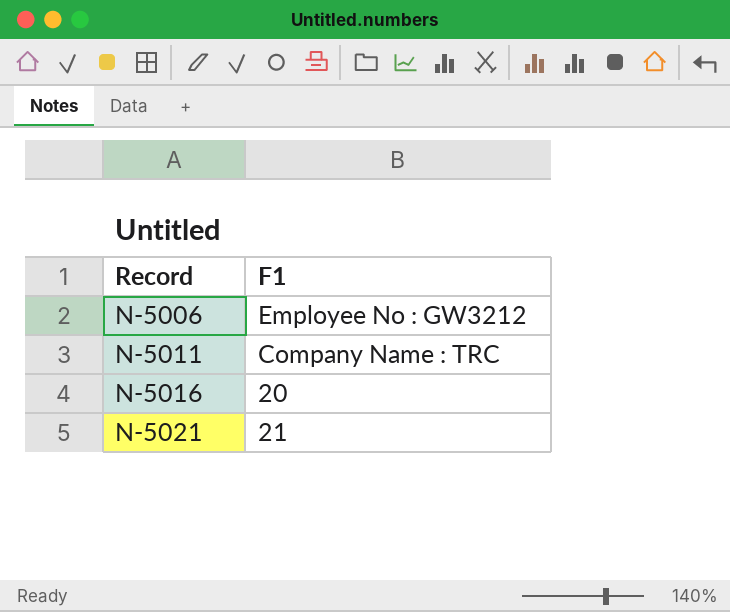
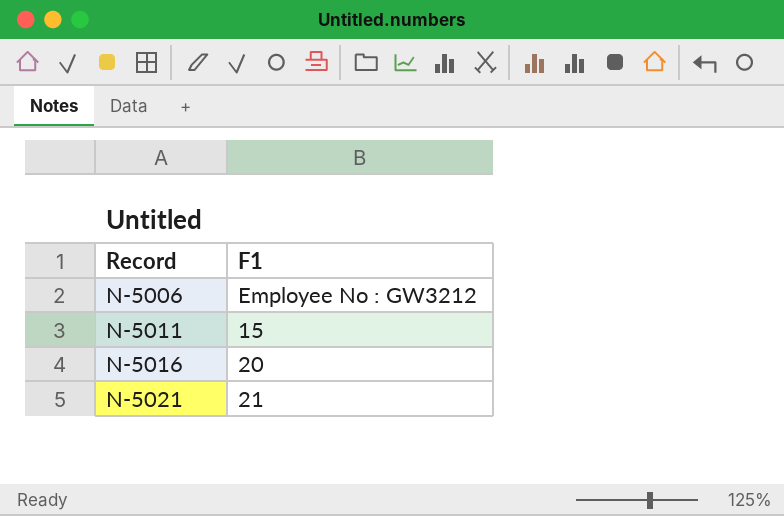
N-5011 | F1: Company Name : TRC -> 15

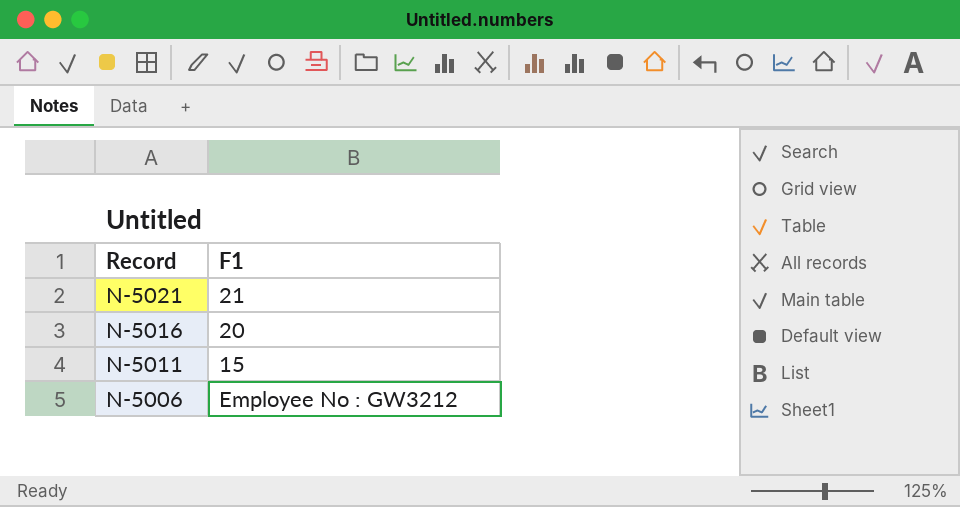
row order: Record ascending -> Record descending

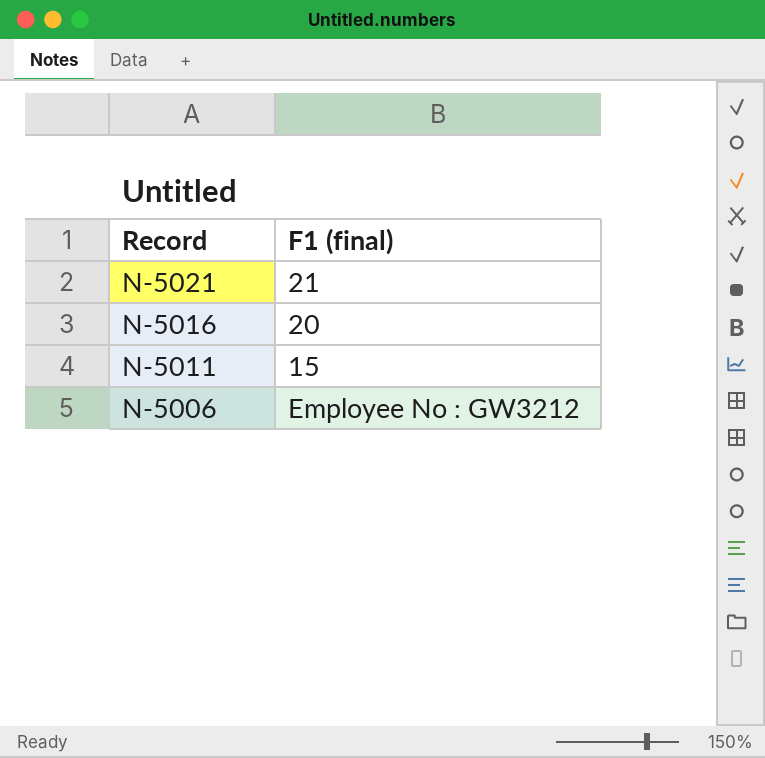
column name: F1 -> F1 (final)

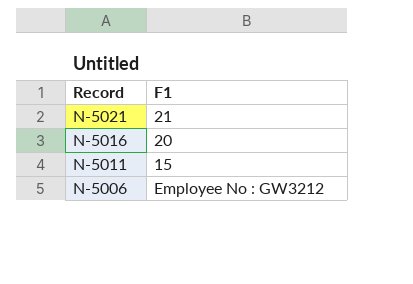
column name: F1 (final) -> F1

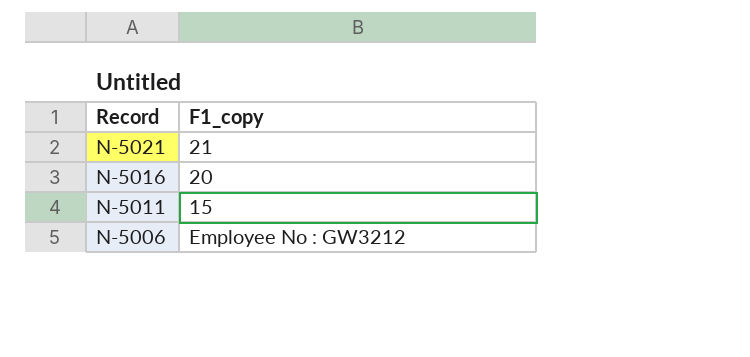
column name: F1 -> F1_copy

